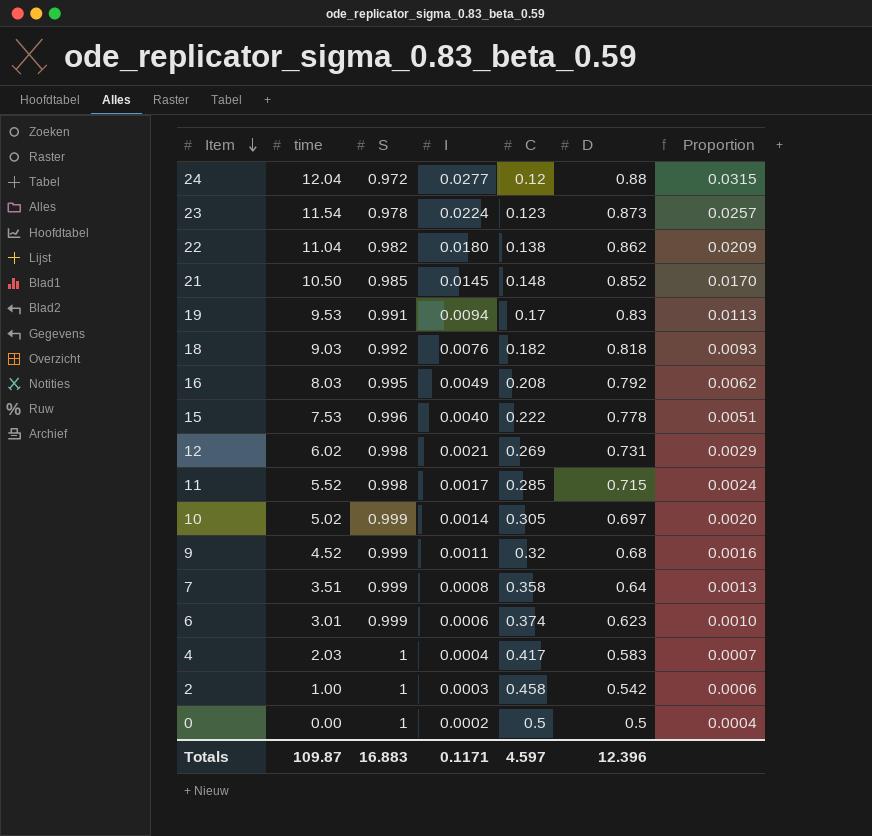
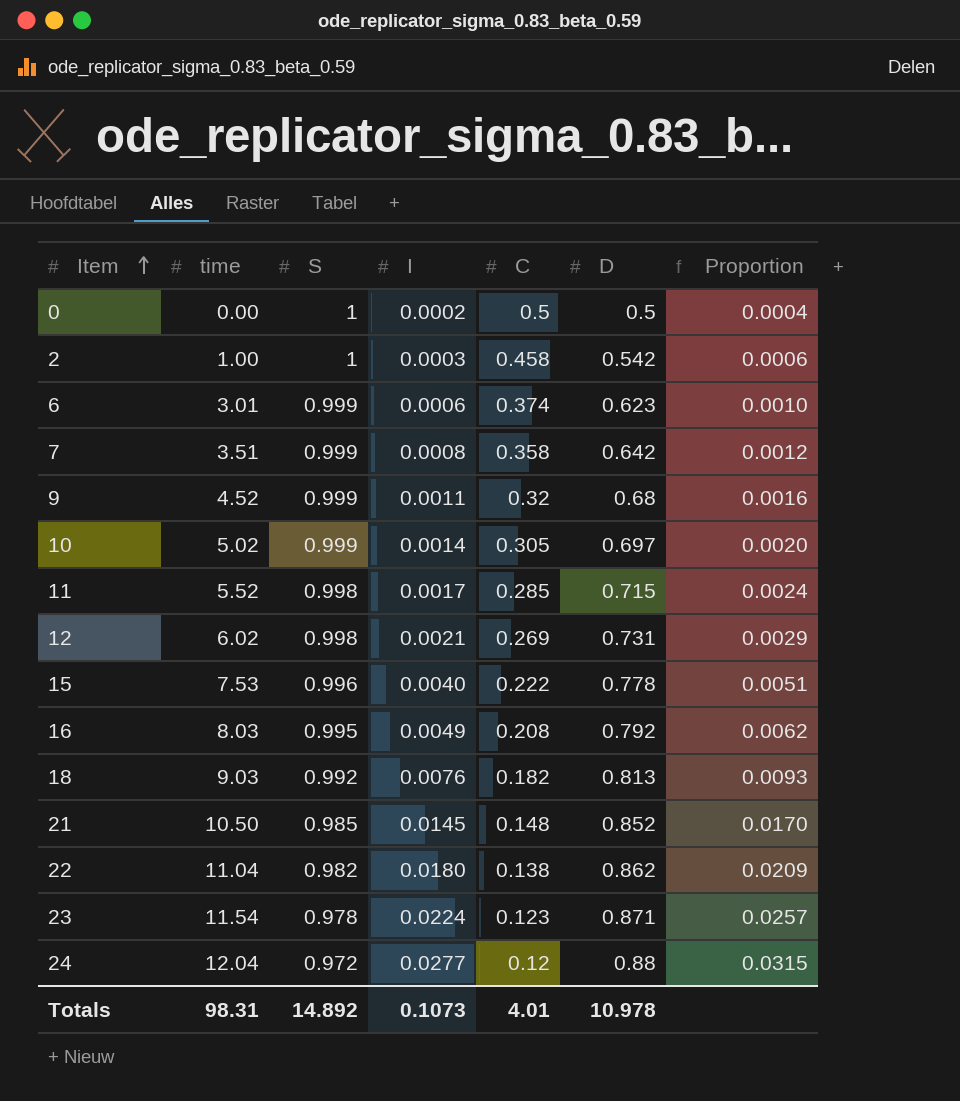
row order: Item descending -> Item ascending
row 19: 9.53 | 0.991 | 0.0094 | 0.17 | 0.83 | 0.0113 -> none
row 4: 2.03 | 1 | 0.0004 | 0.417 | 0.583 | 0.0007 -> none
7 | D: 0.64 -> 0.642
7 | Proportion: 0.0013 -> 0.0012
18 | D: 0.818 -> 0.813
23 | D: 0.873 -> 0.871
Totals | time: 109.87 -> 98.31
Totals | S: 16.883 -> 14.892
Totals | I: 0.1171 -> 0.1073
Totals | C: 4.597 -> 4.01
Totals | D: 12.396 -> 10.978

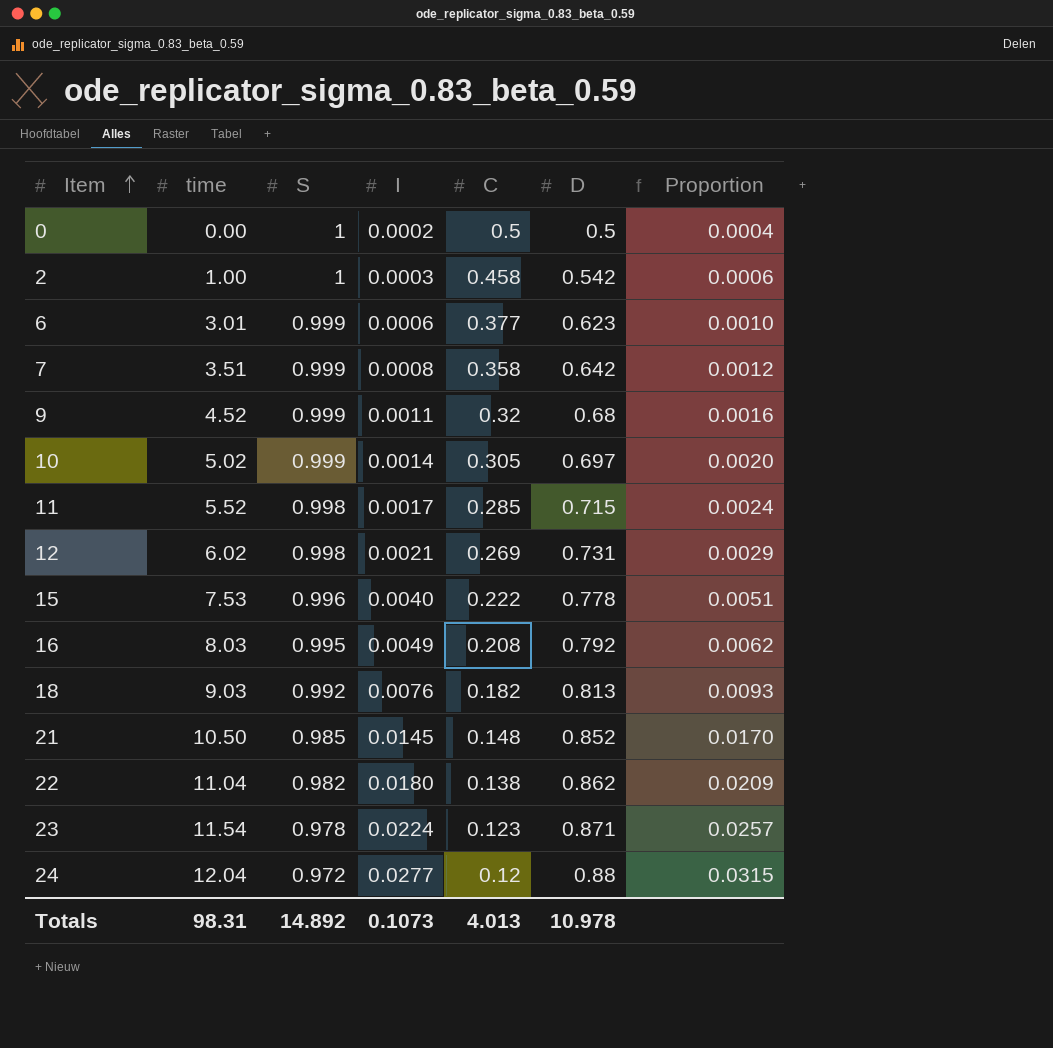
6 | C: 0.374 -> 0.377
Totals | C: 4.01 -> 4.013

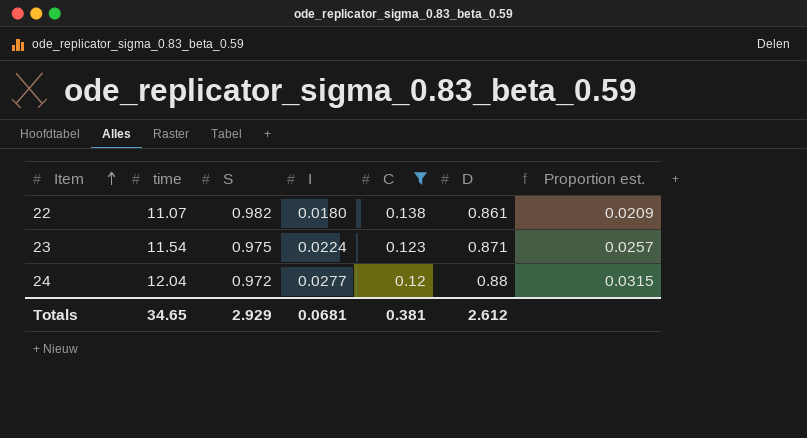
filter: none -> C <= 0.138
column name: Proportion -> Proportion est.
22 | time: 11.04 -> 11.07
22 | D: 0.862 -> 0.861
23 | S: 0.978 -> 0.975
Totals | time: 98.31 -> 34.65
Totals | S: 14.892 -> 2.929
Totals | I: 0.1073 -> 0.0681
Totals | C: 4.013 -> 0.381
Totals | D: 10.978 -> 2.612

